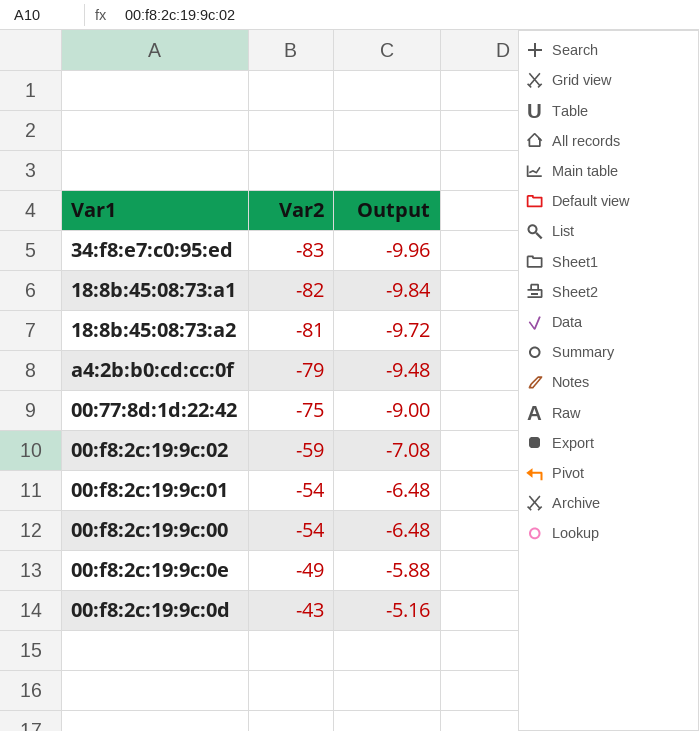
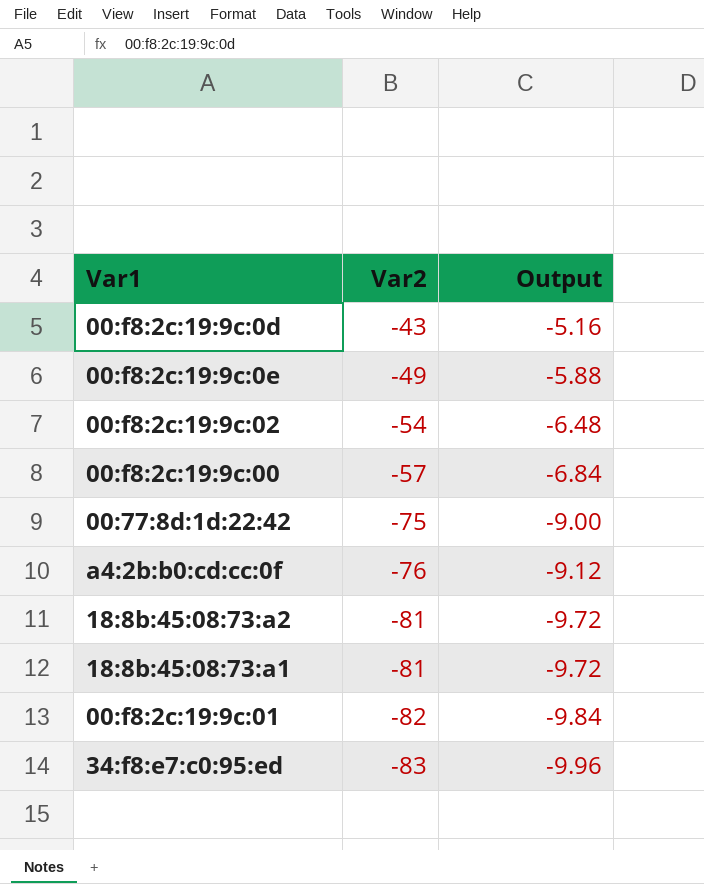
row order: Var2 ascending -> Var2 descending
00:f8:2c:19:9c:02 | Var2: -59 -> -54
00:f8:2c:19:9c:02 | Output: -7.08 -> -6.48
00:f8:2c:19:9c:00 | Var2: -54 -> -57
00:f8:2c:19:9c:00 | Output: -6.48 -> -6.84
a4:2b:b0:cd:cc:0f | Var2: -79 -> -76
a4:2b:b0:cd:cc:0f | Output: -9.48 -> -9.12
18:8b:45:08:73:a1 | Var2: -82 -> -81
18:8b:45:08:73:a1 | Output: -9.84 -> -9.72
00:f8:2c:19:9c:01 | Var2: -54 -> -82
00:f8:2c:19:9c:01 | Output: -6.48 -> -9.84

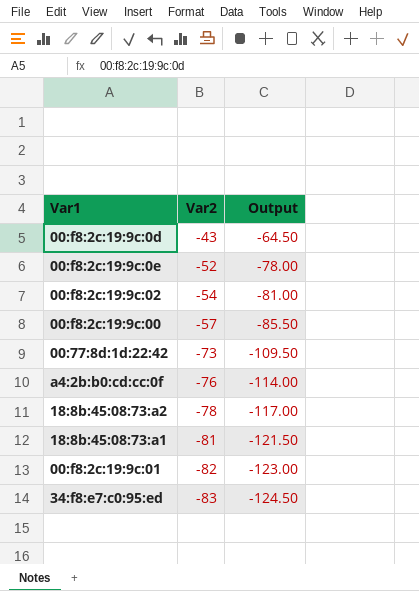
column Output | formula: [Var2] * 0.12 -> [Var2] * 1.5
00:f8:2c:19:9c:0e | Var2: -49 -> -52
00:77:8d:1d:22:42 | Var2: -75 -> -73
18:8b:45:08:73:a2 | Var2: -81 -> -78

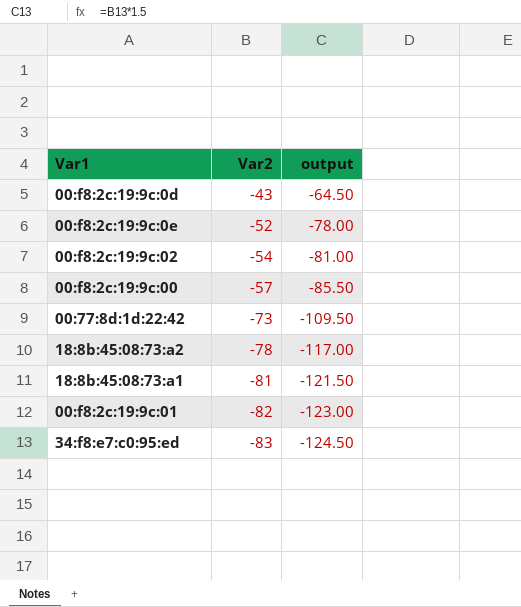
column name: Output -> output
row a4:2b:b0:cd:cc:0f: -76 | -114.00 -> none

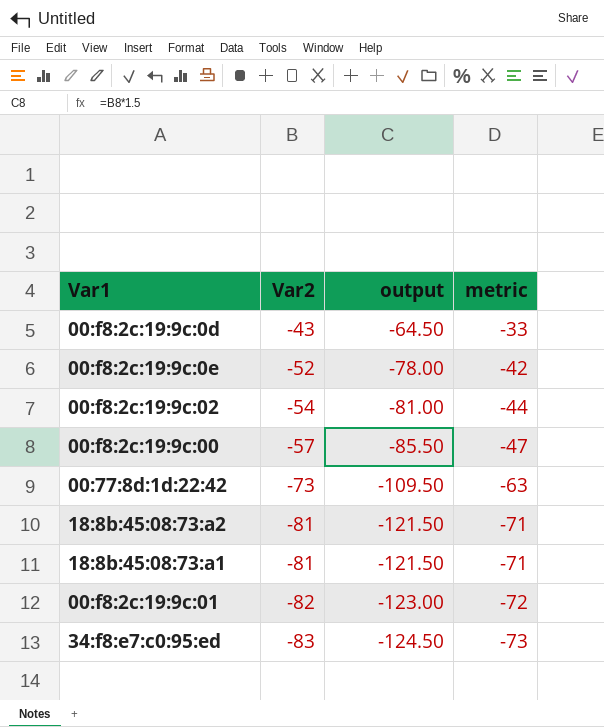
column metric | formula: none -> [Var2] + 10
18:8b:45:08:73:a2 | Var2: -78 -> -81
18:8b:45:08:73:a2 | output: -117.00 -> -121.50

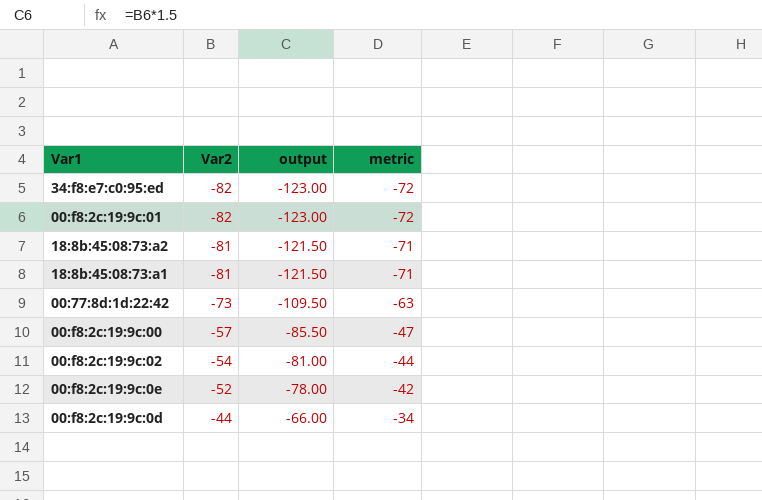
row order: Var2 descending -> Var2 ascending
34:f8:e7:c0:95:ed | Var2: -83 -> -82
34:f8:e7:c0:95:ed | output: -124.50 -> -123.00
34:f8:e7:c0:95:ed | metric: -73 -> -72
00:f8:2c:19:9c:0d | Var2: -43 -> -44
00:f8:2c:19:9c:0d | output: -64.50 -> -66.00
00:f8:2c:19:9c:0d | metric: -33 -> -34

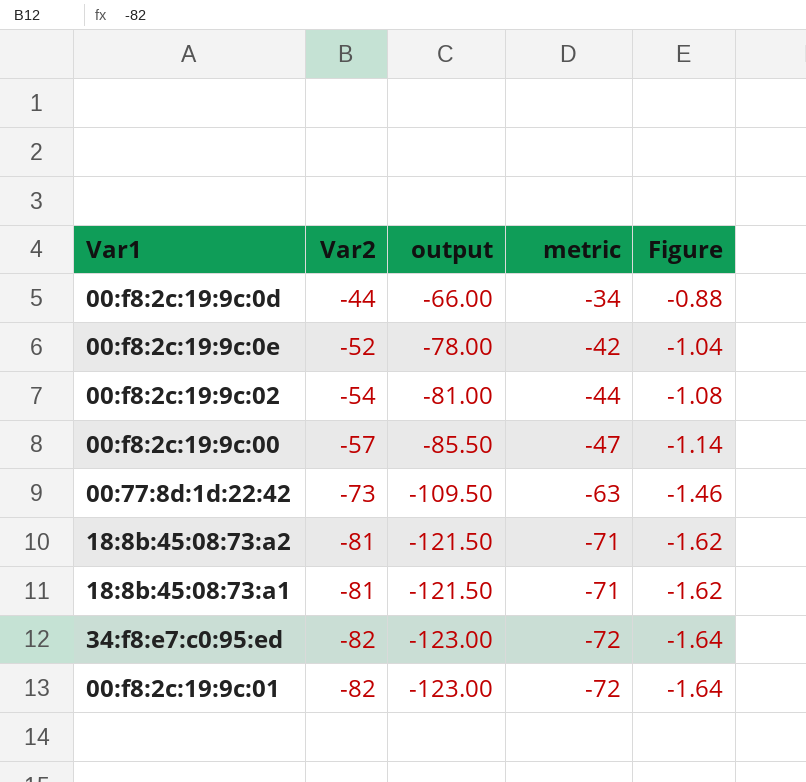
row order: Var2 ascending -> Var2 descending
column Figure | formula: none -> [Var2] * 0.02

